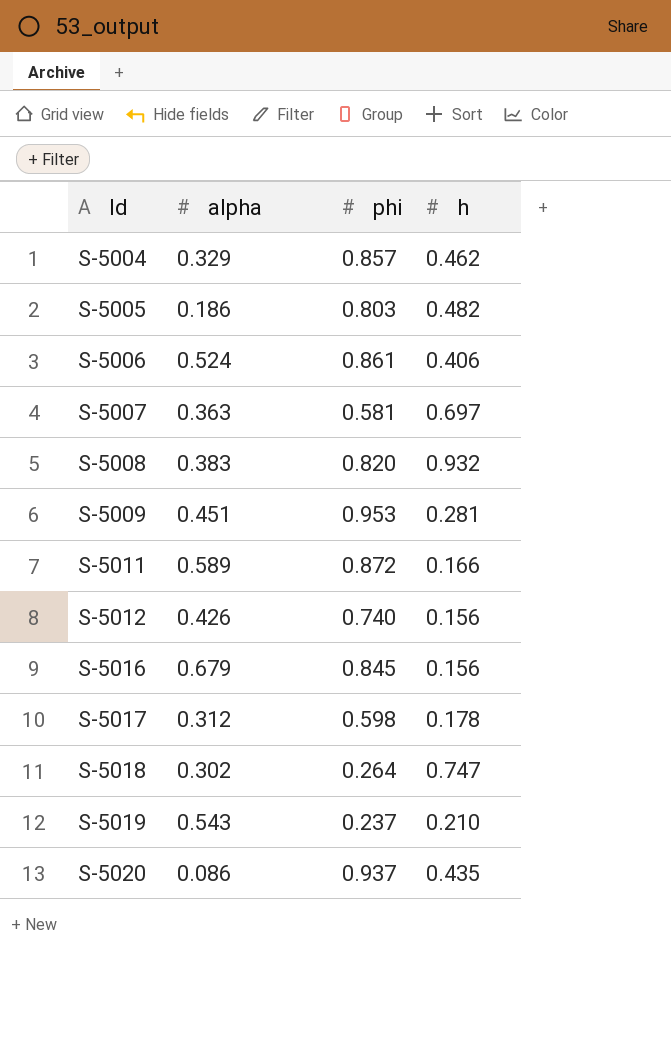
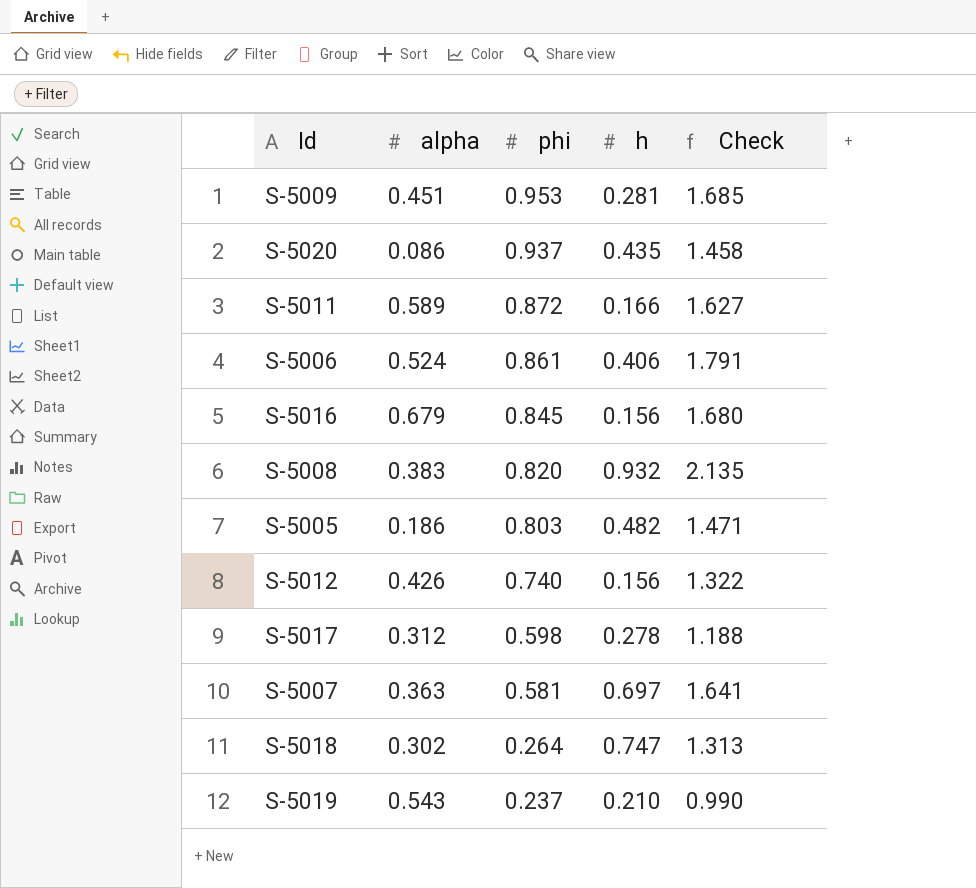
row order: Id ascending -> phi descending
column Check | formula: none -> [alpha] + [phi] + [h]
row S-5004: 0.329 | 0.857 | 0.462 -> none
S-5017 | h: 0.178 -> 0.278

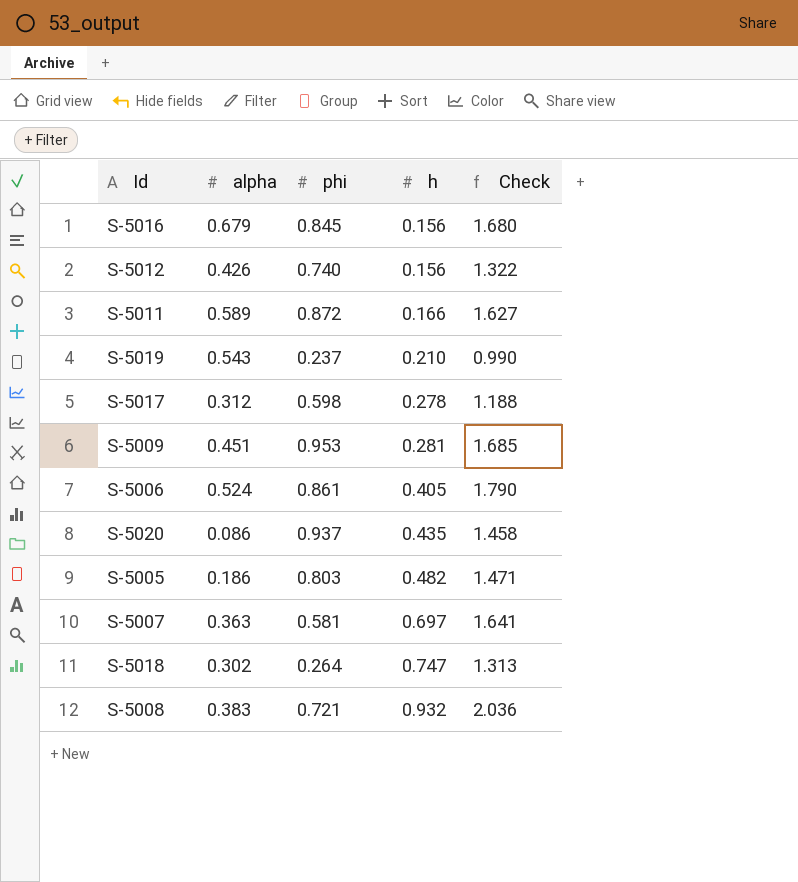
row order: phi descending -> h ascending
S-5006 | h: 0.406 -> 0.405
S-5006 | Check: 1.791 -> 1.790
S-5008 | phi: 0.820 -> 0.721
S-5008 | Check: 2.135 -> 2.036

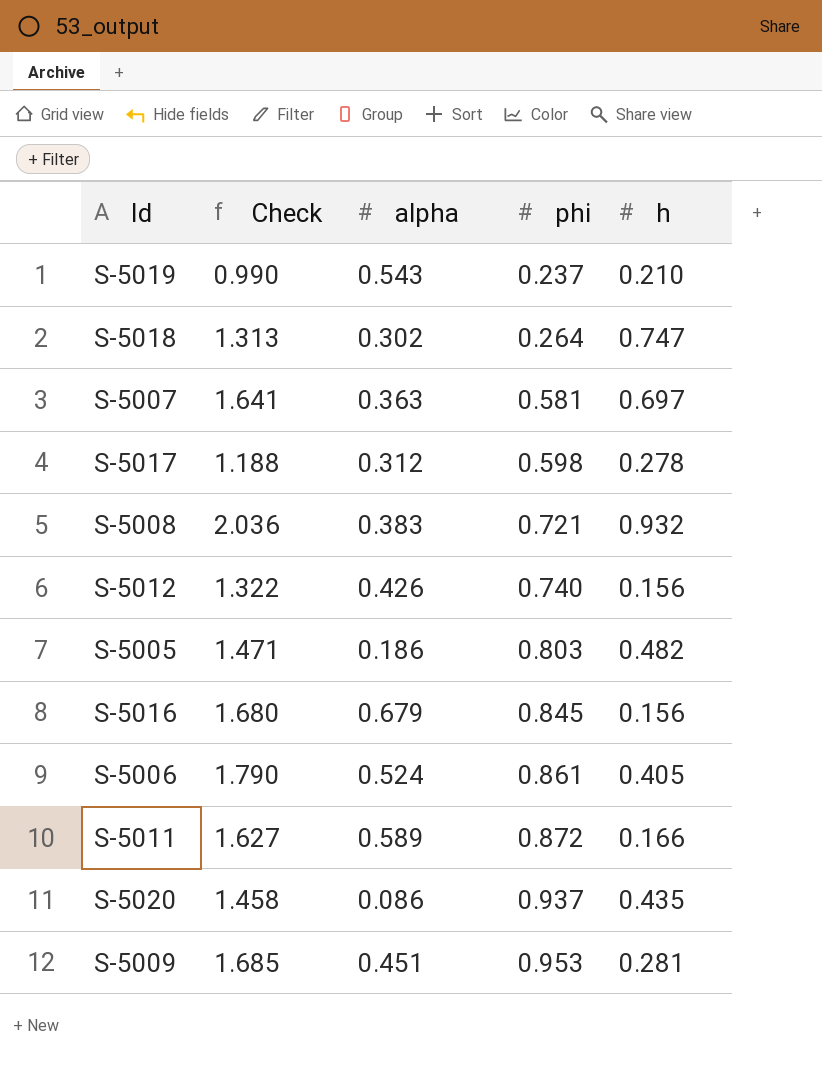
row order: h ascending -> phi ascending
column Check | position: 5 -> 2

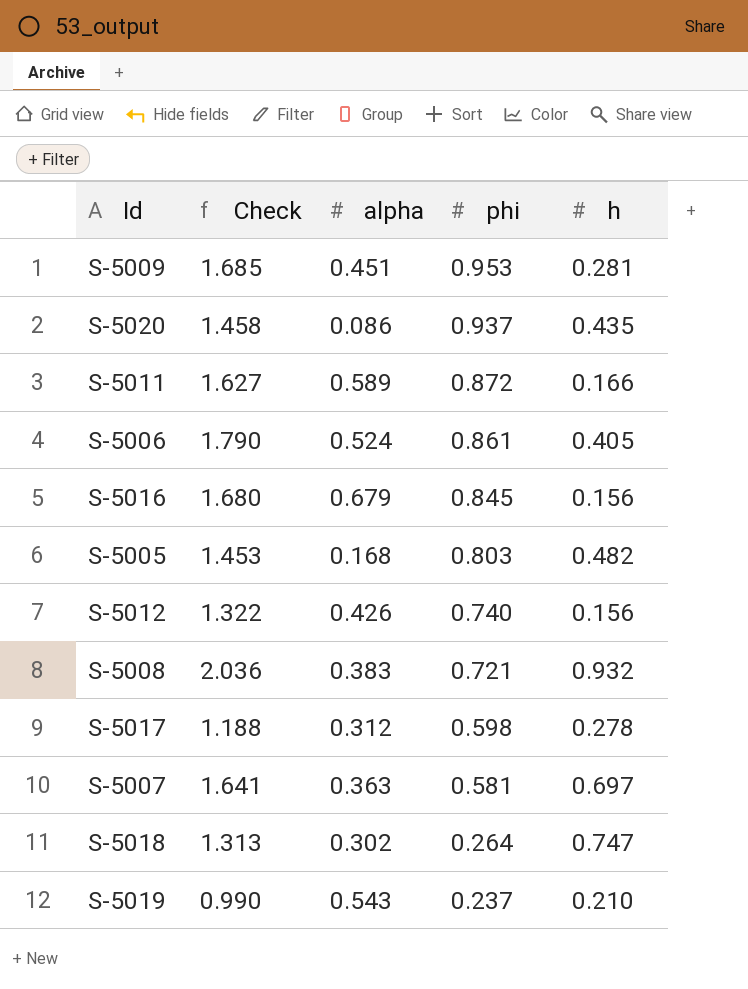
row order: phi ascending -> phi descending
S-5005 | Check: 1.471 -> 1.453
S-5005 | alpha: 0.186 -> 0.168

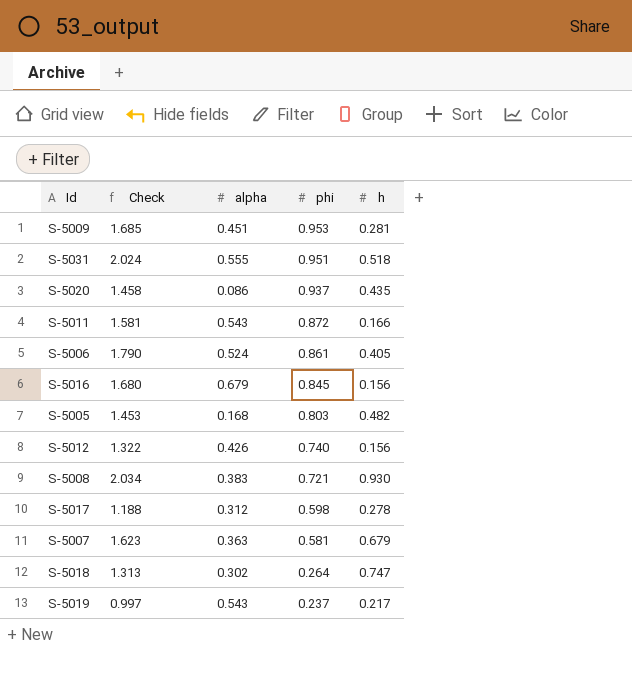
row S-5031: none -> 2.024 | 0.555 | 0.951 | 0.518
S-5011 | Check: 1.627 -> 1.581
S-5011 | alpha: 0.589 -> 0.543
S-5008 | Check: 2.036 -> 2.034
S-5008 | h: 0.932 -> 0.930
S-5007 | Check: 1.641 -> 1.623
S-5007 | h: 0.697 -> 0.679
S-5019 | Check: 0.990 -> 0.997
S-5019 | h: 0.210 -> 0.217

